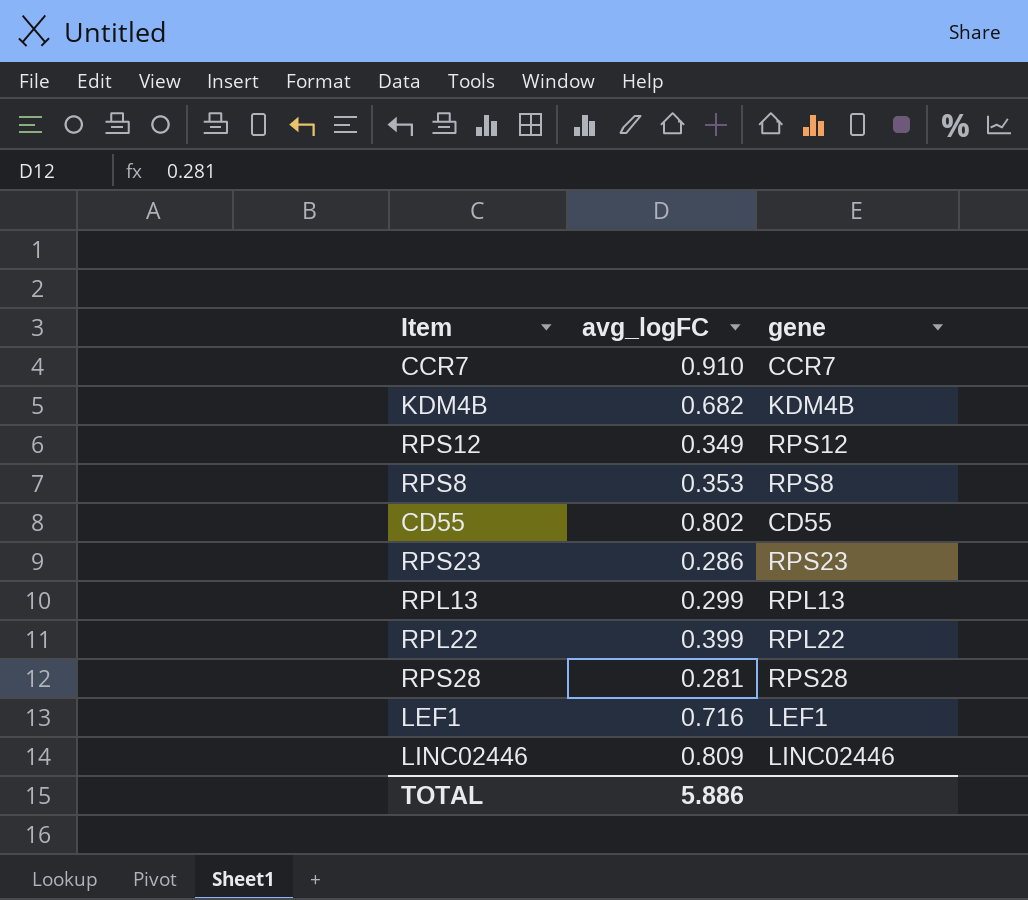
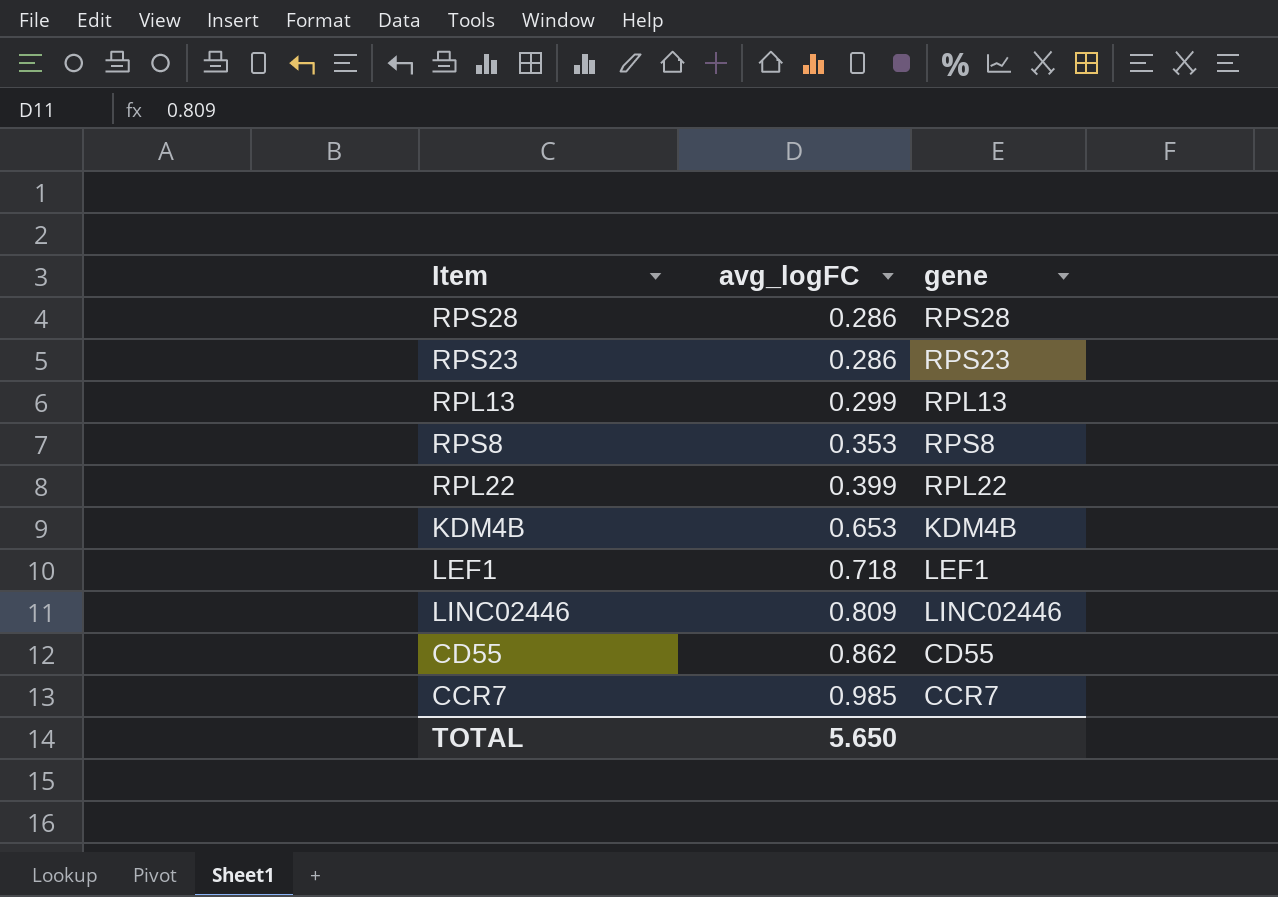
row order: none -> avg_logFC ascending
row RPS12: 0.349 | RPS12 -> none
RPS28 | avg_logFC: 0.281 -> 0.286
KDM4B | avg_logFC: 0.682 -> 0.653
LEF1 | avg_logFC: 0.716 -> 0.718
CD55 | avg_logFC: 0.802 -> 0.862
CCR7 | avg_logFC: 0.910 -> 0.985
TOTAL | avg_logFC: 5.886 -> 5.650

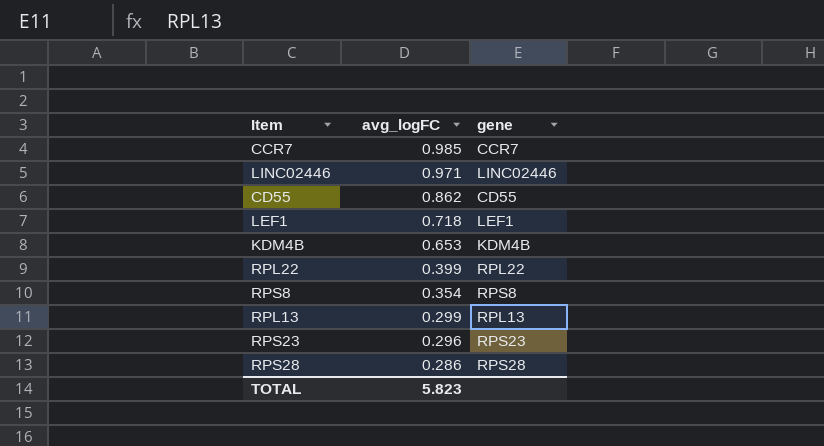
row order: avg_logFC ascending -> avg_logFC descending
LINC02446 | avg_logFC: 0.809 -> 0.971
RPS8 | avg_logFC: 0.353 -> 0.354
RPS23 | avg_logFC: 0.286 -> 0.296
TOTAL | avg_logFC: 5.650 -> 5.823

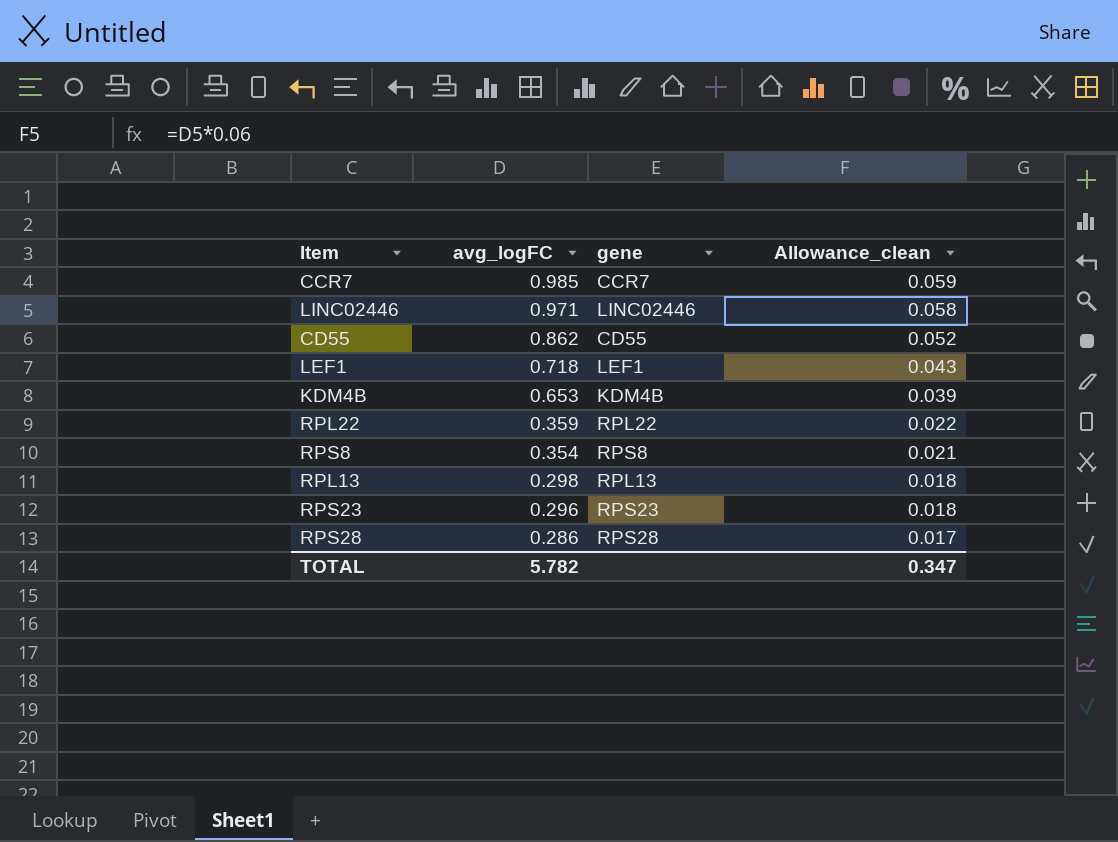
column Allowance_clean | formula: none -> [avg_logFC] * 0.06
RPL22 | avg_logFC: 0.399 -> 0.359
RPL13 | avg_logFC: 0.299 -> 0.298
TOTAL | avg_logFC: 5.823 -> 5.782

